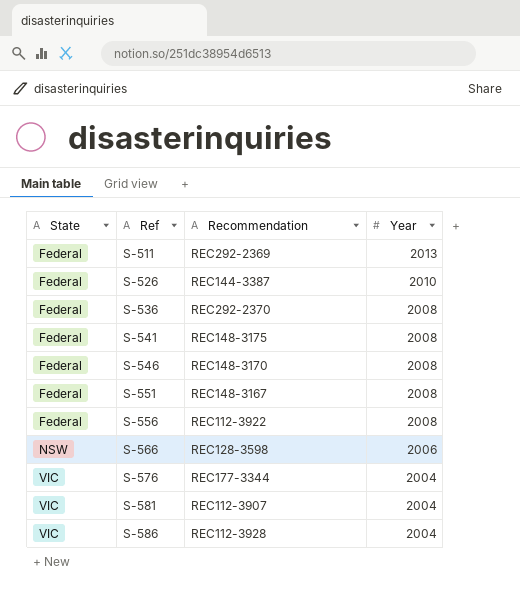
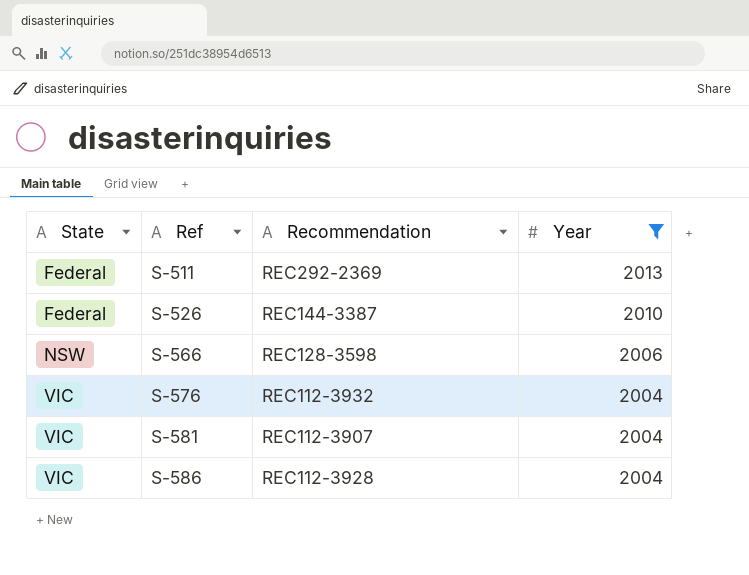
filter: none -> Year != 2008
S-576 | Recommendation: REC177-3344 -> REC112-3932

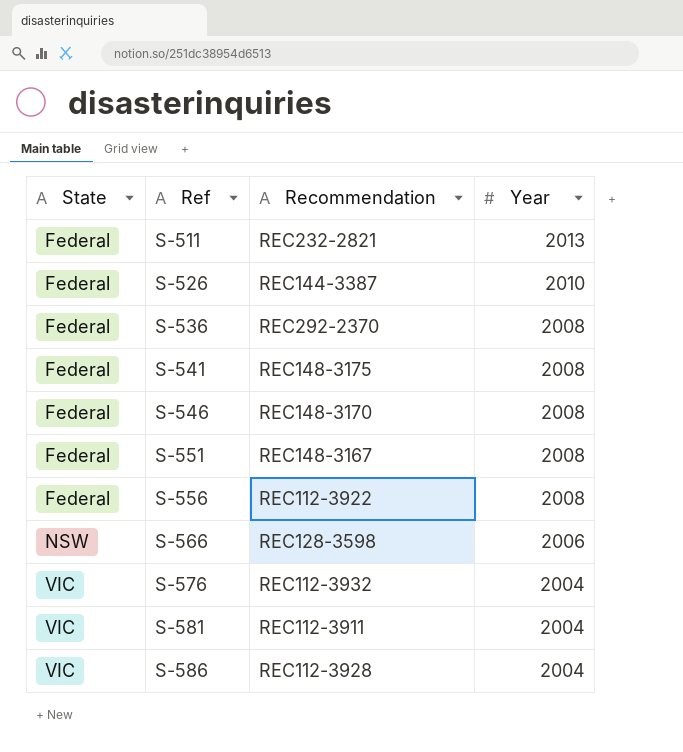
filter: Year != 2008 -> none
S-511 | Recommendation: REC292-2369 -> REC232-2821
S-581 | Recommendation: REC112-3907 -> REC112-3911

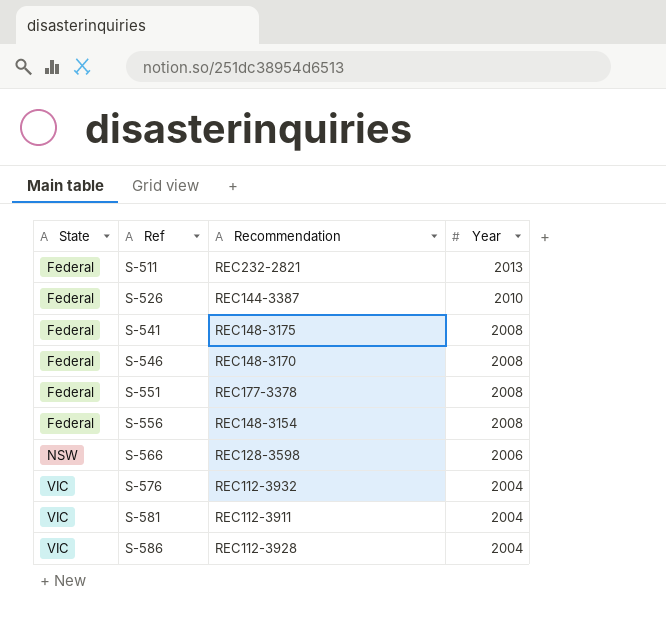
row S-536: Federal | REC292-2370 | 2008 -> none
S-551 | Recommendation: REC148-3167 -> REC177-3378
S-556 | Recommendation: REC112-3922 -> REC148-3154

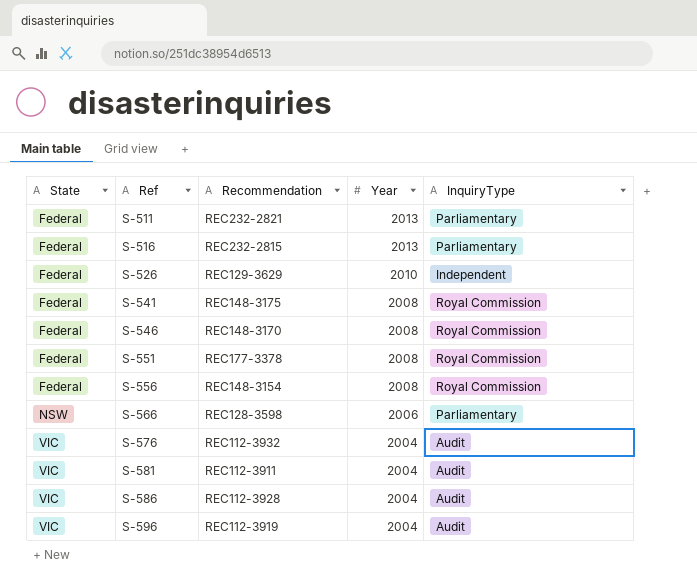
column InquiryType | position: none -> 5
row S-516: none -> Federal | REC232-2815 | 2013 | Parliamentary
S-526 | Recommendation: REC144-3387 -> REC129-3629
row S-596: none -> VIC | REC112-3919 | 2004 | Audit

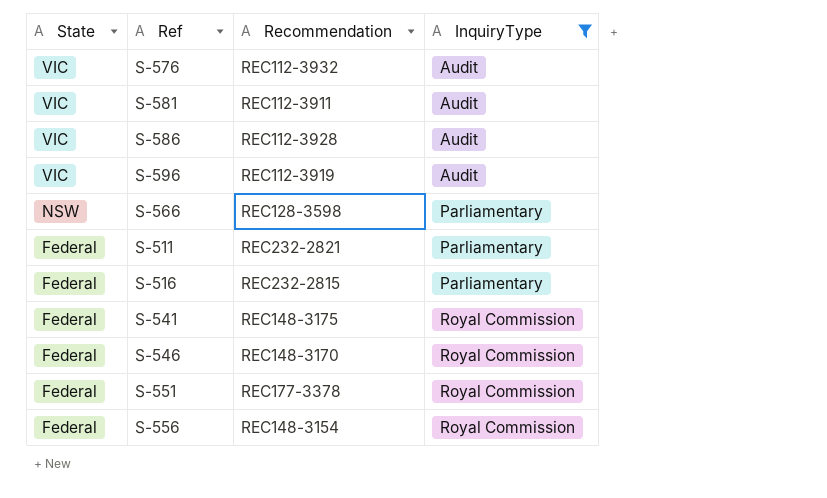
filter: none -> InquiryType != Independent
row order: State ascending -> State descending
column Year | position: 4 -> none

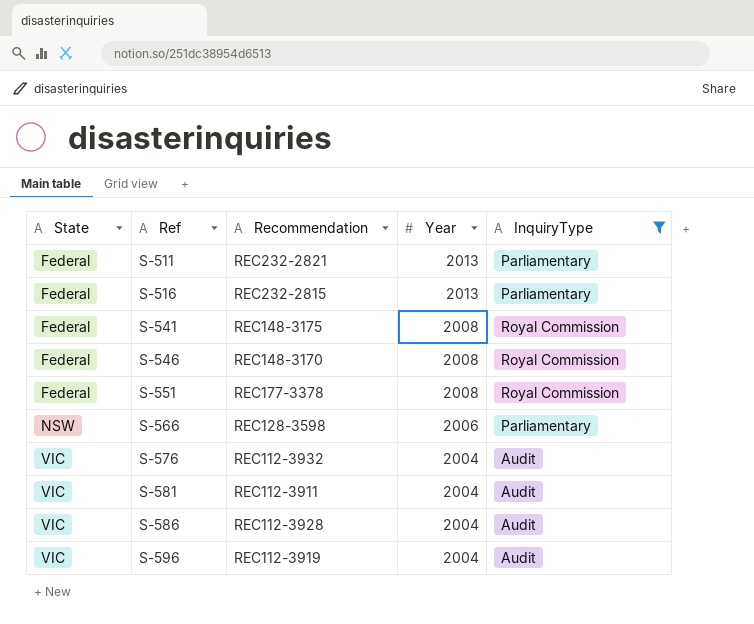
row order: State descending -> State ascending
column Year | position: none -> 4
row S-556: Federal | REC148-3154 | Royal Commission -> none

